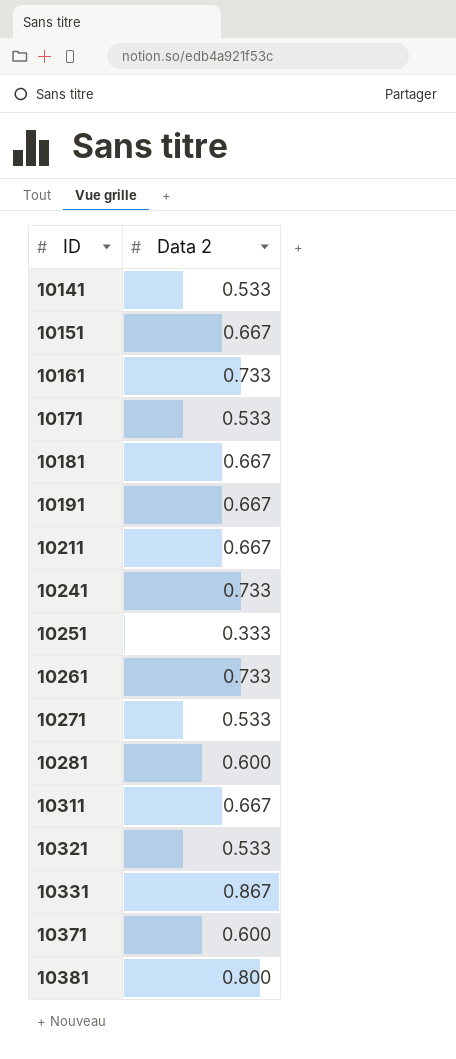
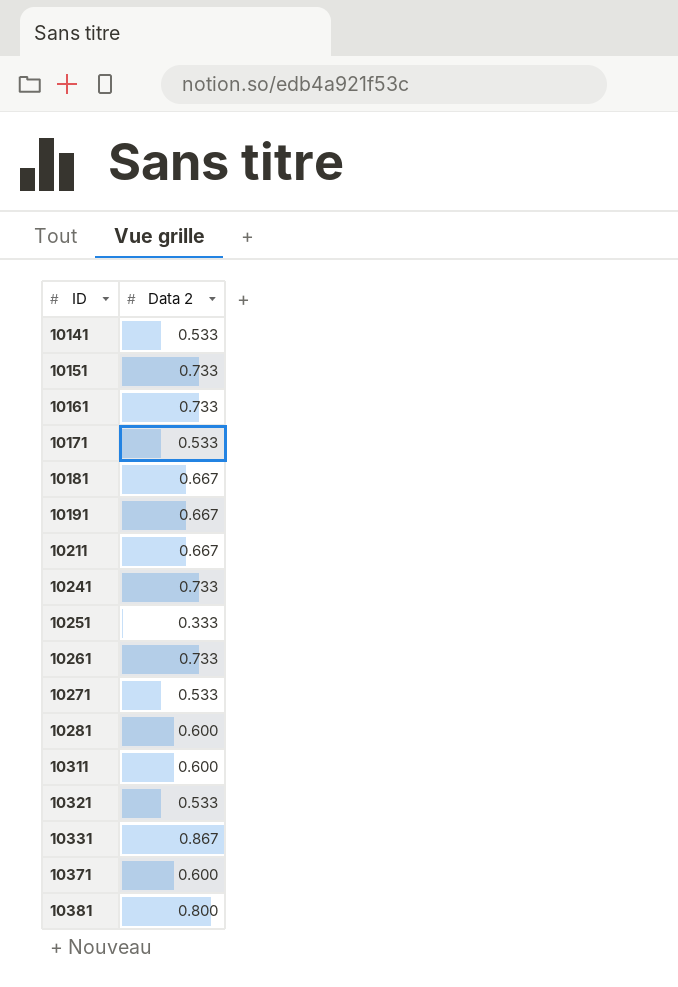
10151 | Data 2: 0.667 -> 0.733
10311 | Data 2: 0.667 -> 0.600

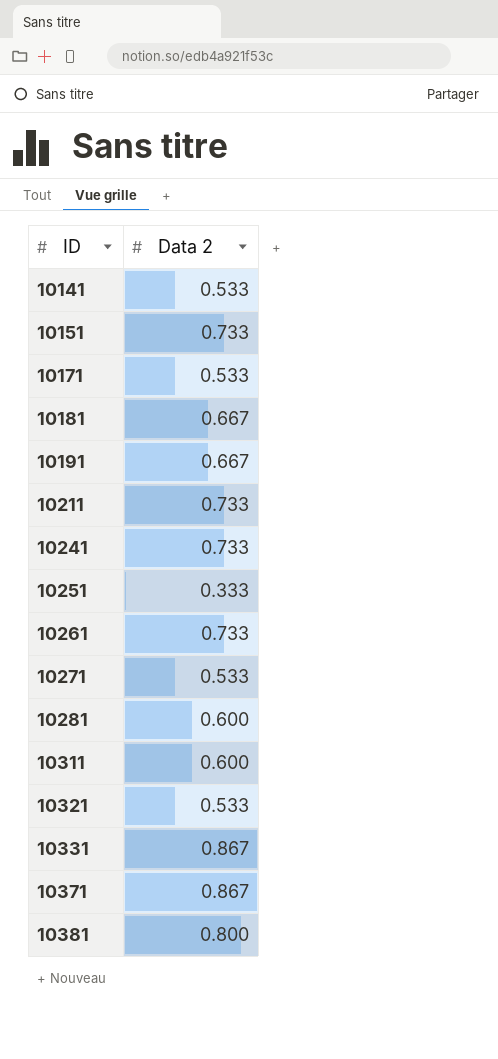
row 10161: 0.733 -> none
10211 | Data 2: 0.667 -> 0.733
10371 | Data 2: 0.600 -> 0.867

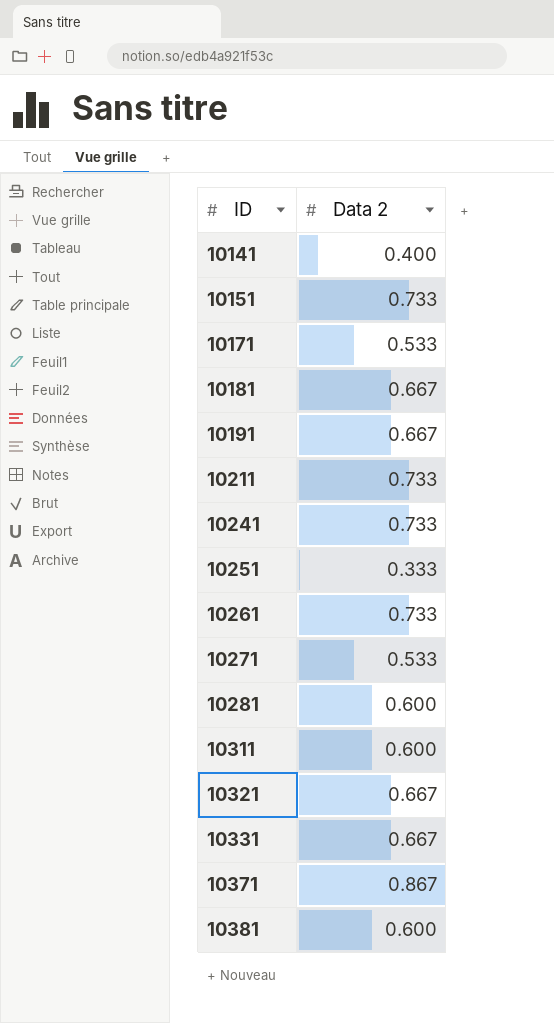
10141 | Data 2: 0.533 -> 0.400
10321 | Data 2: 0.533 -> 0.667
10331 | Data 2: 0.867 -> 0.667
10381 | Data 2: 0.800 -> 0.600

